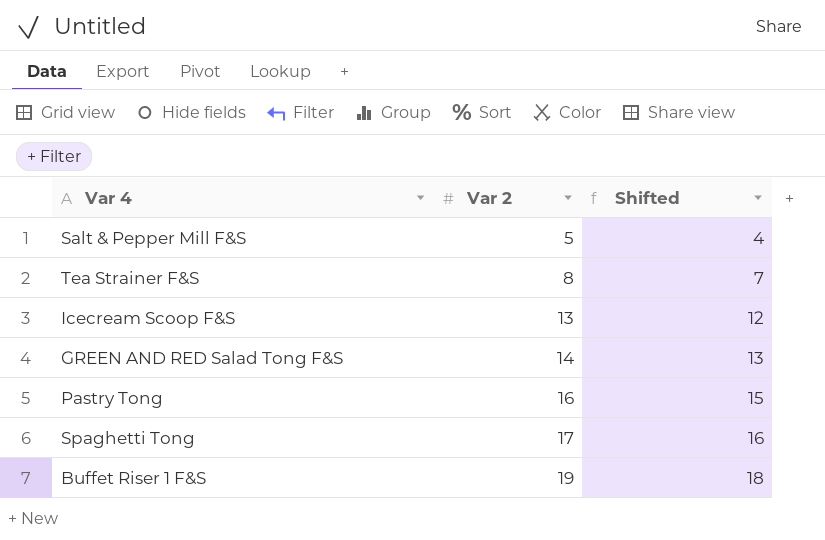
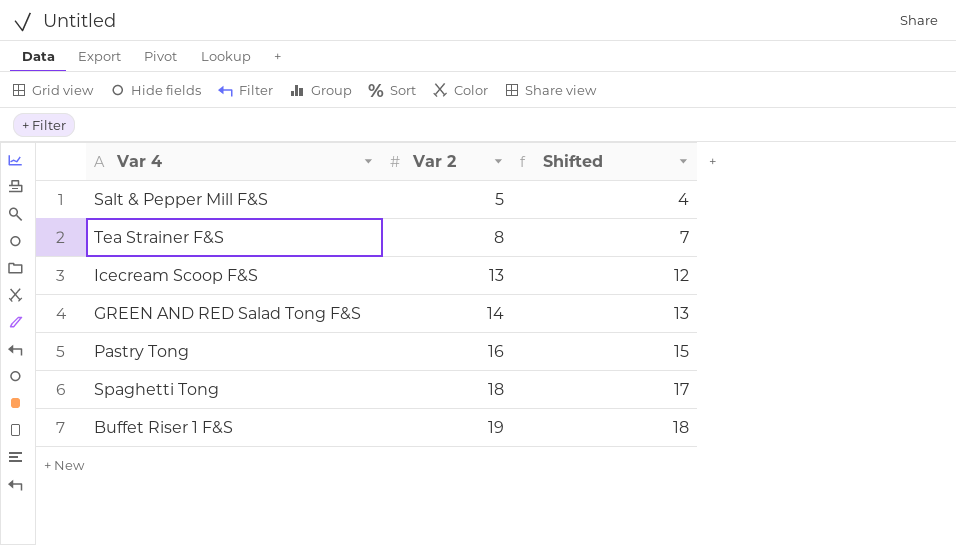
Spaghetti Tong | Var 2: 17 -> 18
Spaghetti Tong | Shifted: 16 -> 17

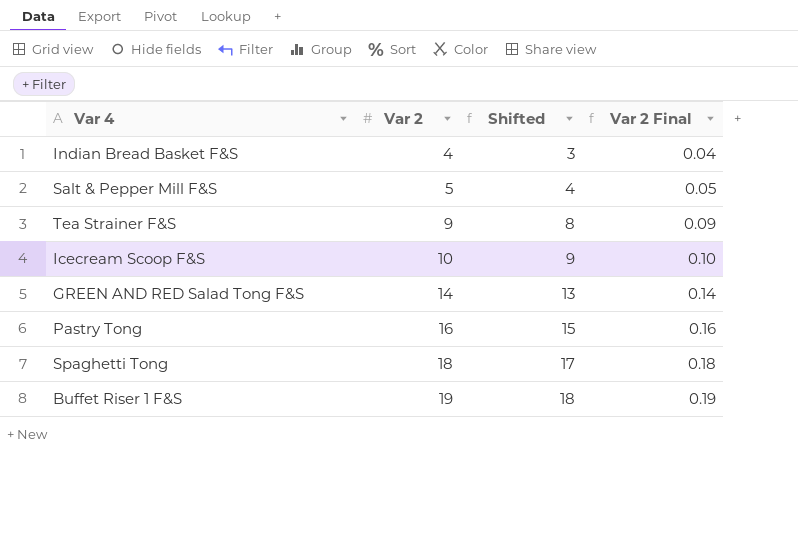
column Var 2 Final | formula: none -> [Var 2] * 0.01
row Indian Bread Basket F&S: none -> 4 | 3 | 0.04
Tea Strainer F&S | Var 2: 8 -> 9
Tea Strainer F&S | Shifted: 7 -> 8
Icecream Scoop F&S | Var 2: 13 -> 10
Icecream Scoop F&S | Shifted: 12 -> 9

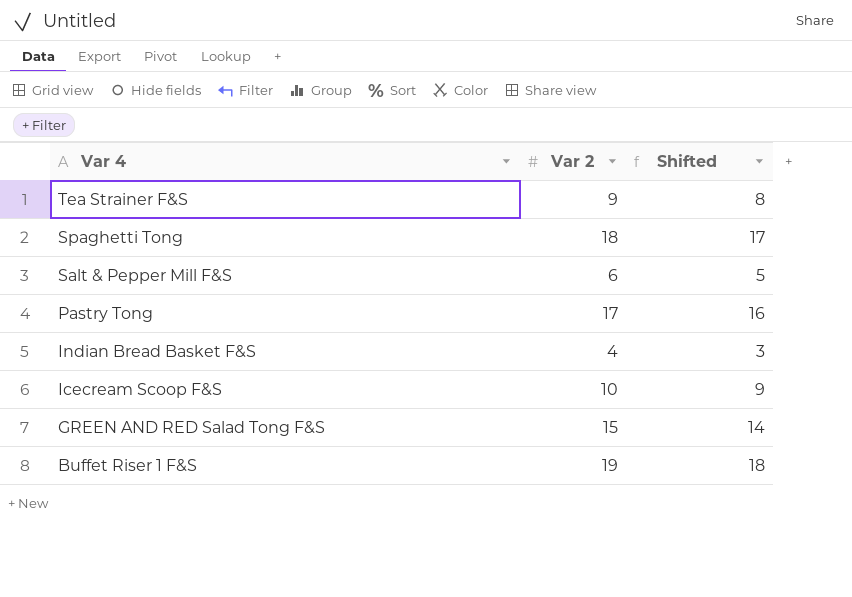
row order: Var 2 ascending -> Var 4 descending
column Var 2 Final | formula: [Var 2] * 0.01 -> none
Salt & Pepper Mill F&S | Var 2: 5 -> 6
Salt & Pepper Mill F&S | Shifted: 4 -> 5
Pastry Tong | Var 2: 16 -> 17
Pastry Tong | Shifted: 15 -> 16
GREEN AND RED Salad Tong F&S | Var 2: 14 -> 15
GREEN AND RED Salad Tong F&S | Shifted: 13 -> 14

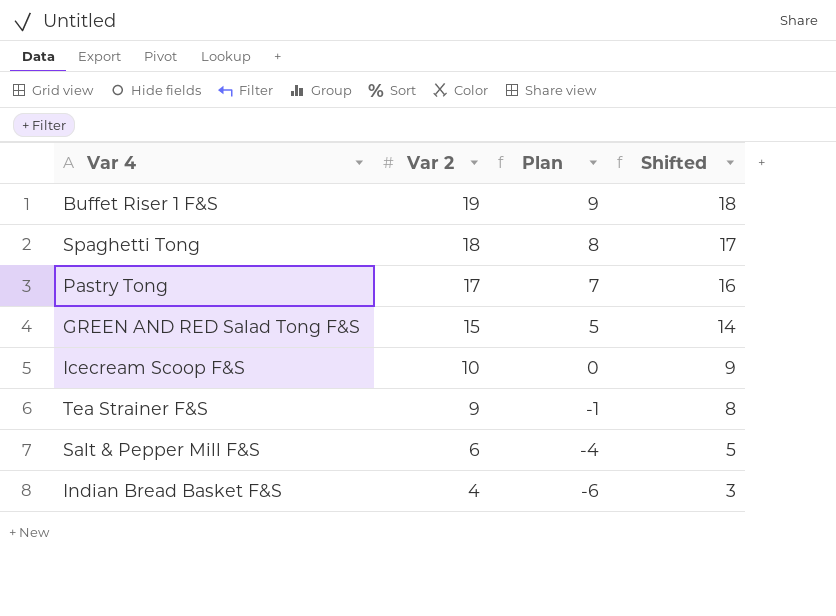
row order: Var 4 descending -> Var 2 descending
column Plan | formula: none -> [Var 2] - 10

